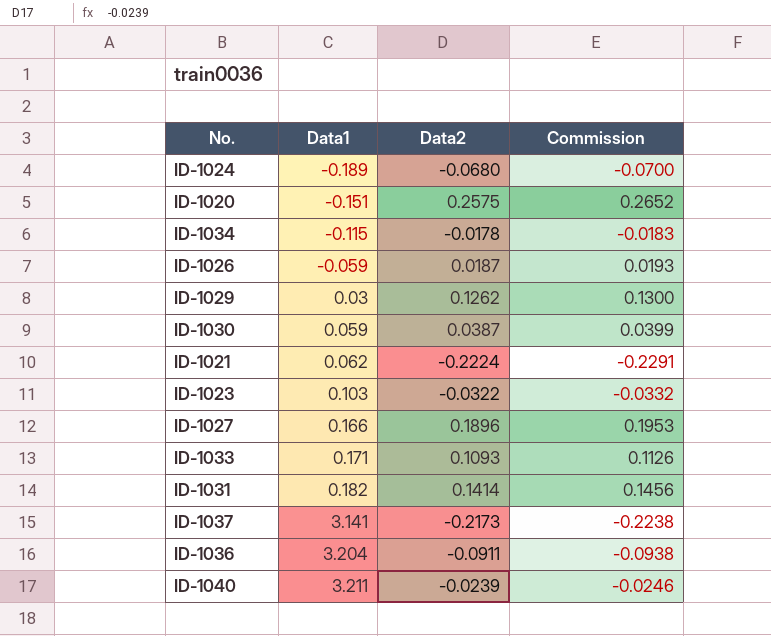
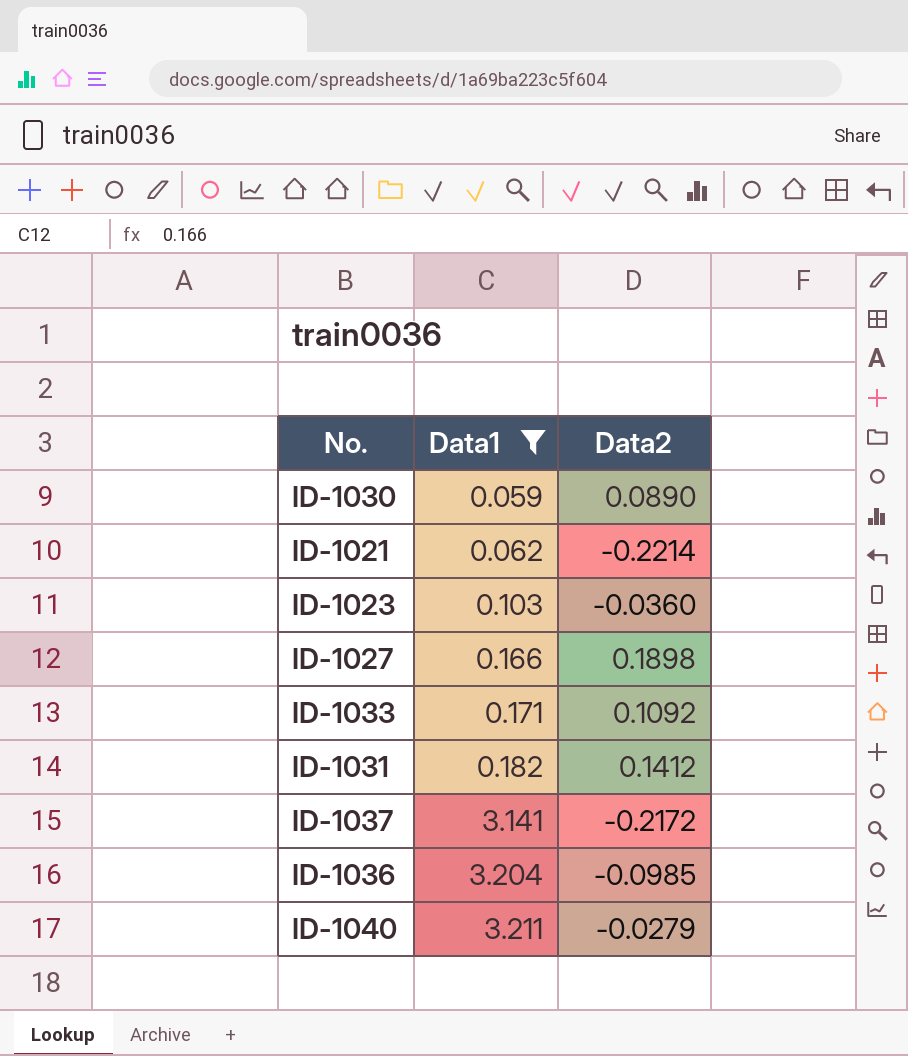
filter: none -> Data1 >= 0.059
column Commission | formula: [Data2] * 1.03 -> none
ID-1030 | Data2: 0.0387 -> 0.0890
ID-1021 | Data2: -0.2224 -> -0.2214
ID-1023 | Data2: -0.0322 -> -0.0360
ID-1027 | Data2: 0.1896 -> 0.1898
ID-1033 | Data2: 0.1093 -> 0.1092
ID-1031 | Data2: 0.1414 -> 0.1412
ID-1037 | Data2: -0.2173 -> -0.2172
ID-1036 | Data2: -0.0911 -> -0.0985
ID-1040 | Data2: -0.0239 -> -0.0279

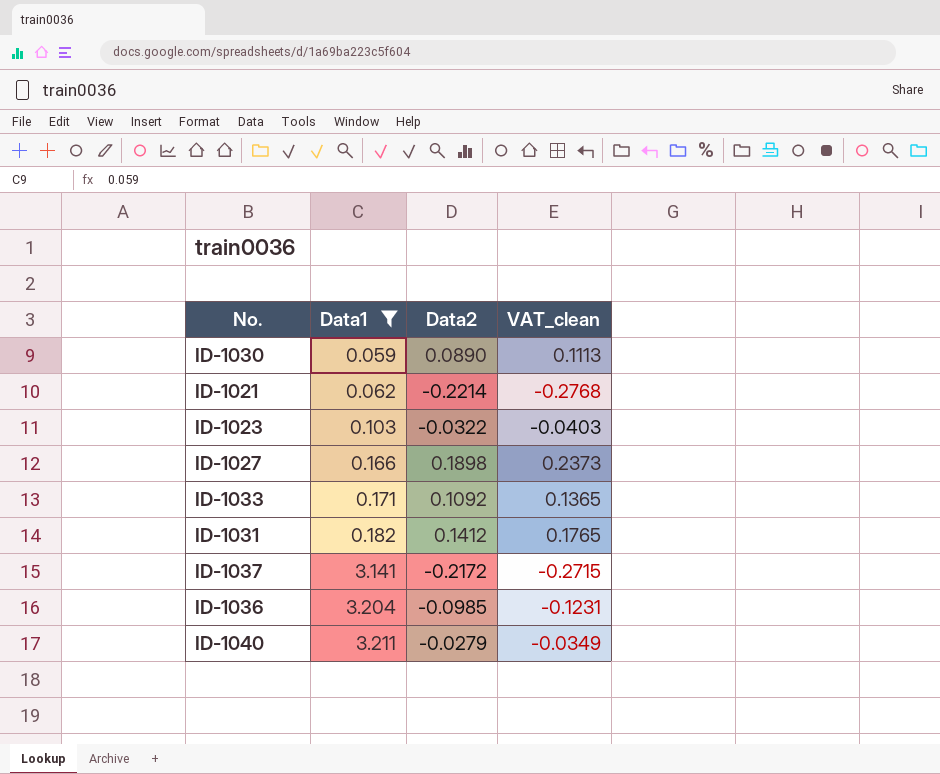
column VAT_clean | formula: none -> [Data2] * 1.25
ID-1023 | Data2: -0.0360 -> -0.0322

